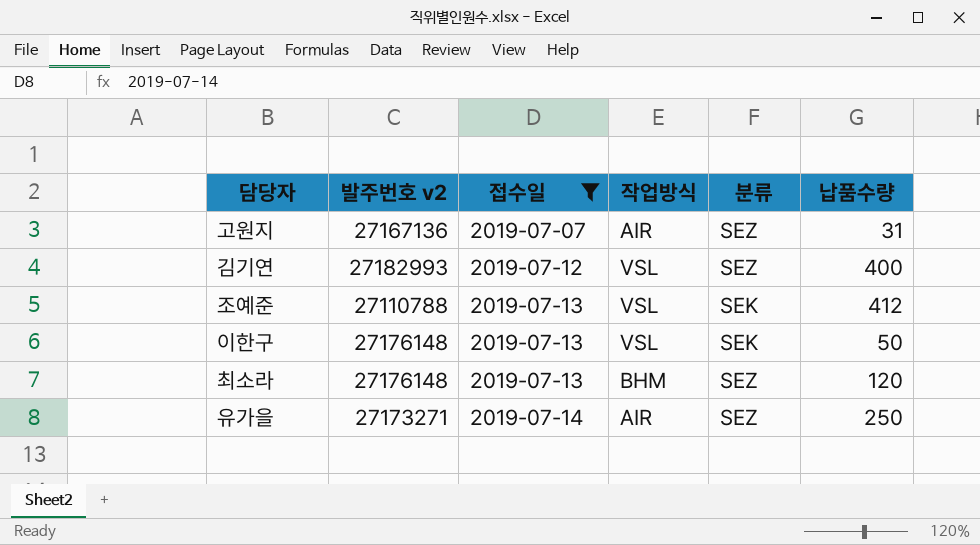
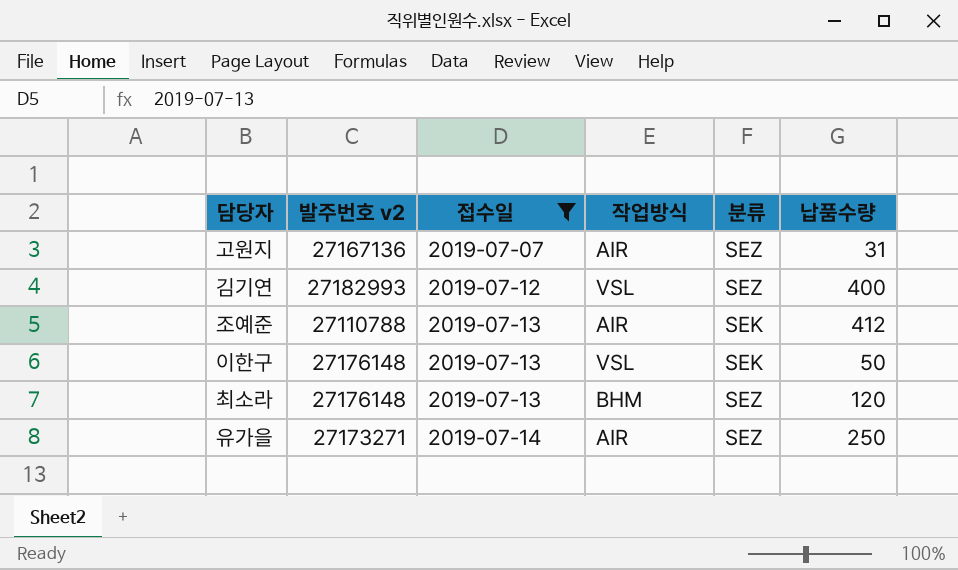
조예준 | 작업방식: VSL -> AIR

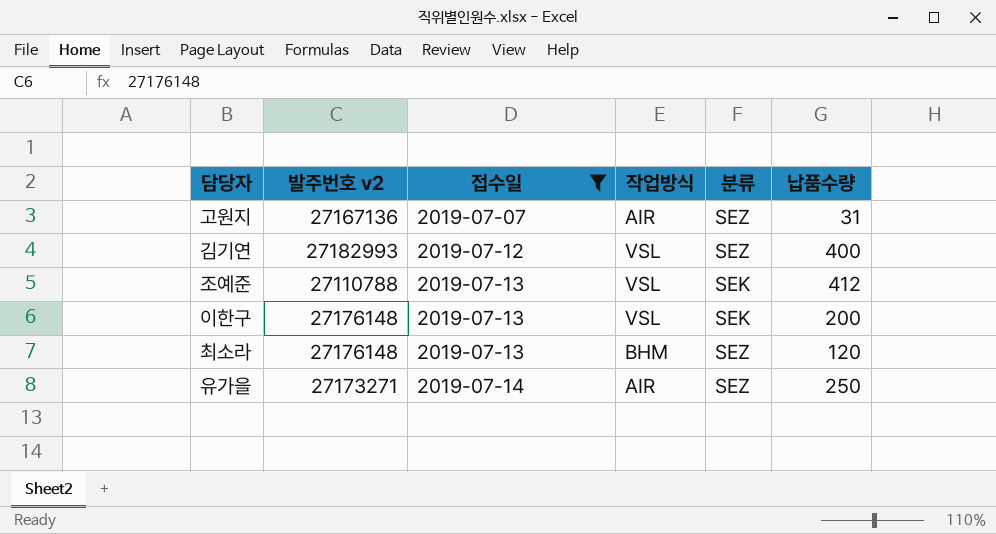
조예준 | 작업방식: AIR -> VSL
이한구 | 납품수량: 50 -> 200

